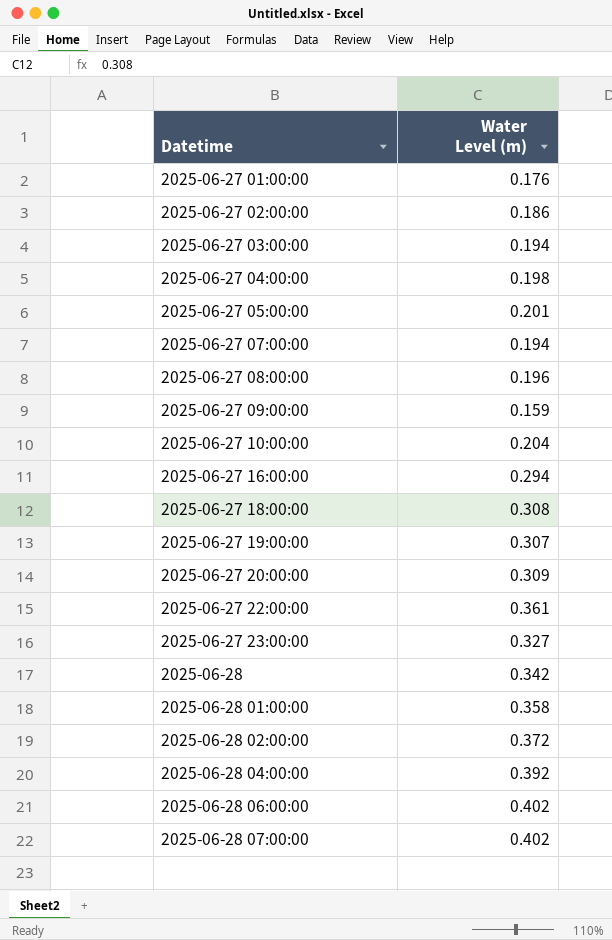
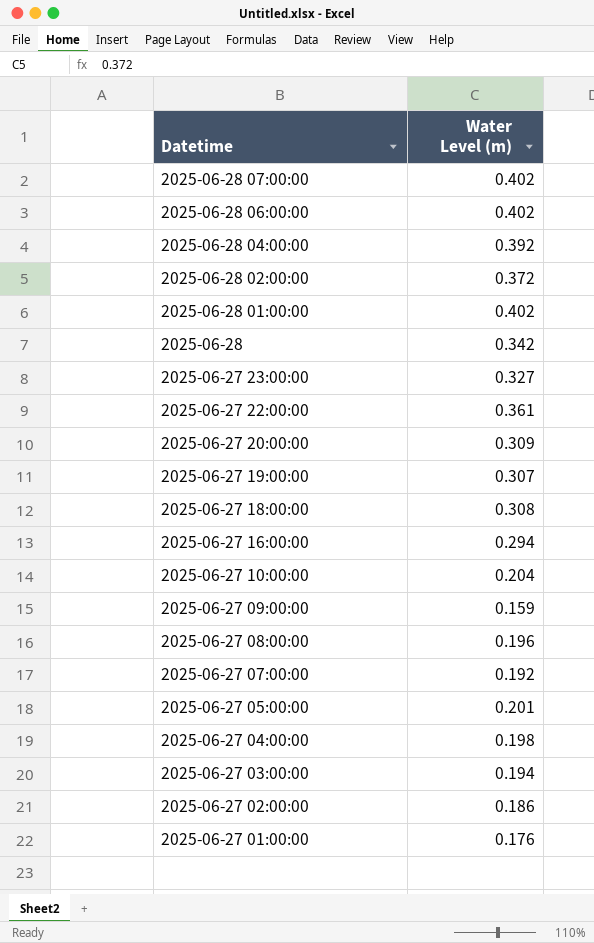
row order: Datetime ascending -> Datetime descending
2025-06-28 01:00:00 | Water Level (m): 0.358 -> 0.402
2025-06-27 07:00:00 | Water Level (m): 0.194 -> 0.192

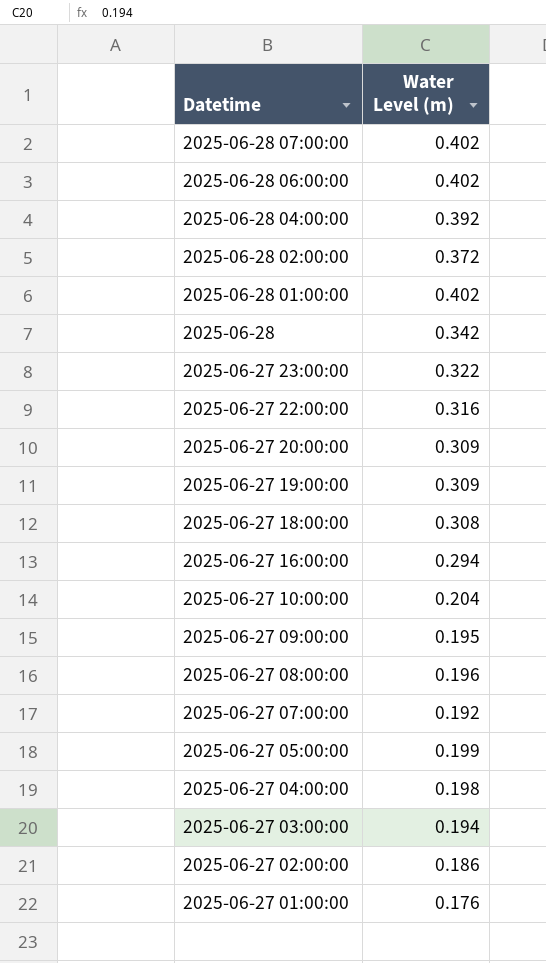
2025-06-27 23:00:00 | Water Level (m): 0.327 -> 0.322
2025-06-27 22:00:00 | Water Level (m): 0.361 -> 0.316
2025-06-27 19:00:00 | Water Level (m): 0.307 -> 0.309
2025-06-27 09:00:00 | Water Level (m): 0.159 -> 0.195
2025-06-27 05:00:00 | Water Level (m): 0.201 -> 0.199

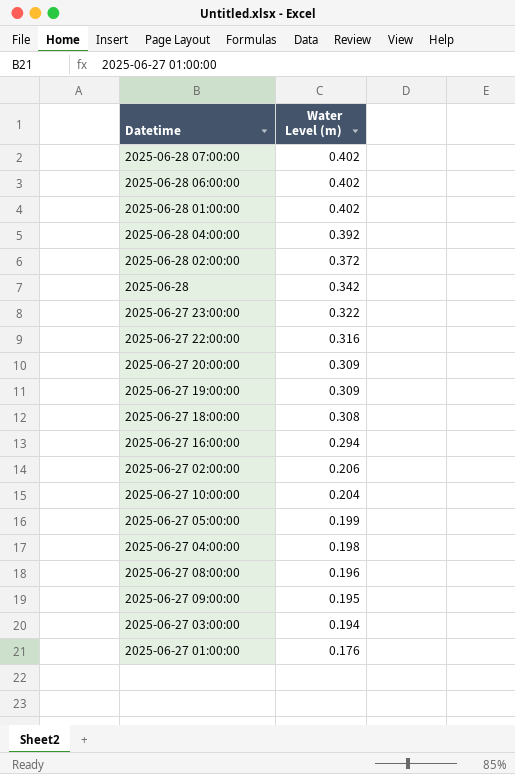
row order: Datetime descending -> Water Level (m) descending
row 2025-06-27 07:00:00: 0.192 -> none
2025-06-27 02:00:00 | Water Level (m): 0.186 -> 0.206

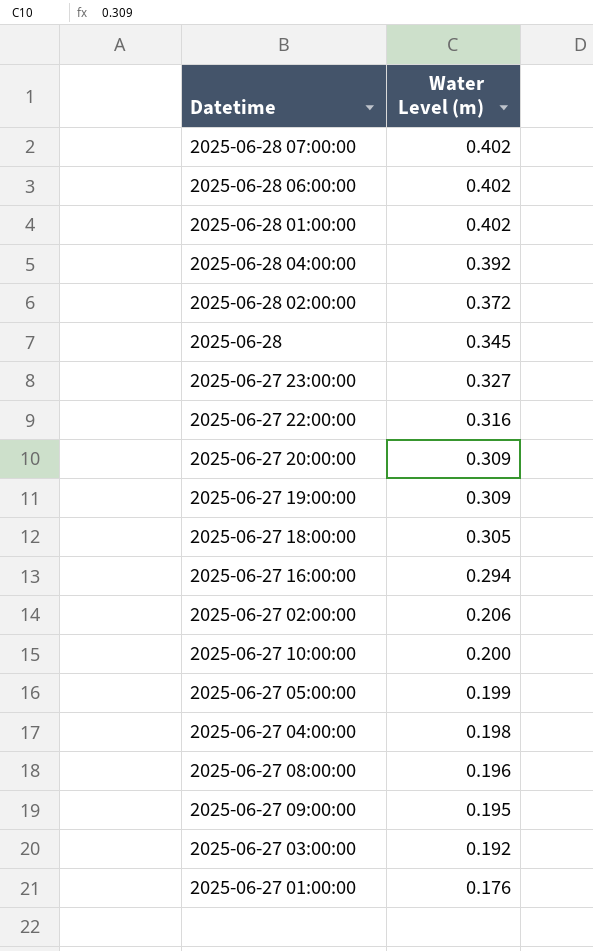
2025-06-28 | Water Level (m): 0.342 -> 0.345
2025-06-27 23:00:00 | Water Level (m): 0.322 -> 0.327
2025-06-27 18:00:00 | Water Level (m): 0.308 -> 0.305
2025-06-27 10:00:00 | Water Level (m): 0.204 -> 0.200
2025-06-27 03:00:00 | Water Level (m): 0.194 -> 0.192

